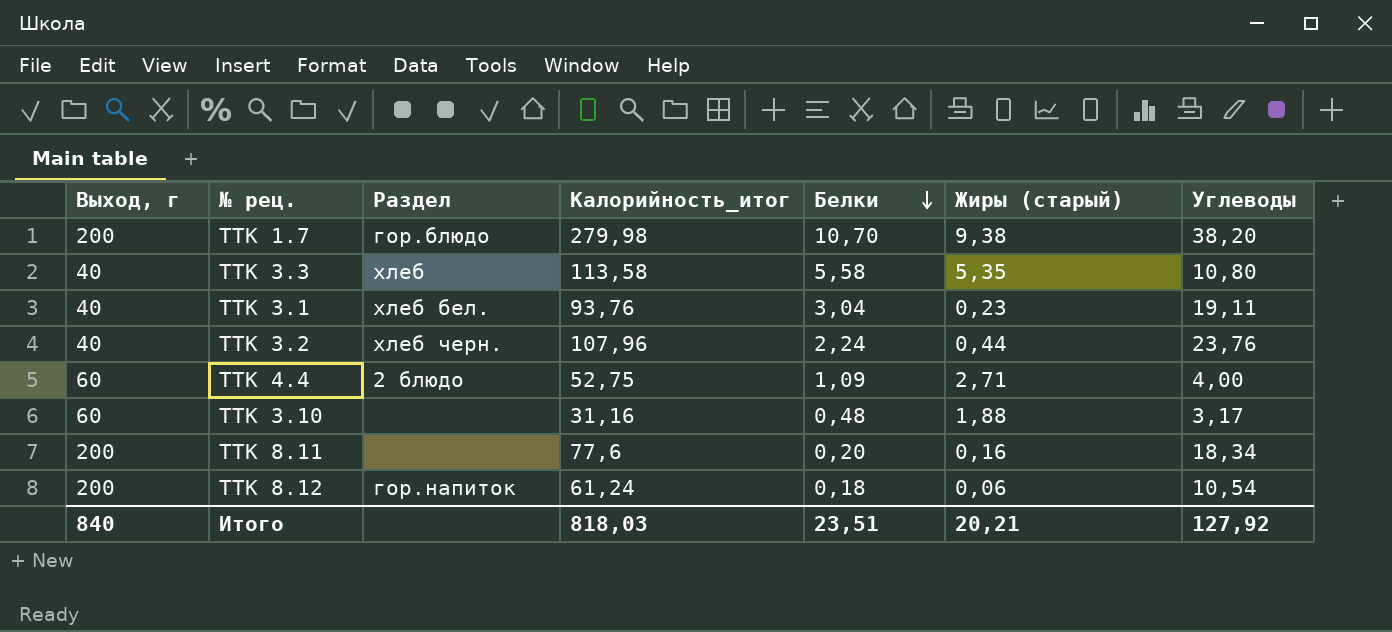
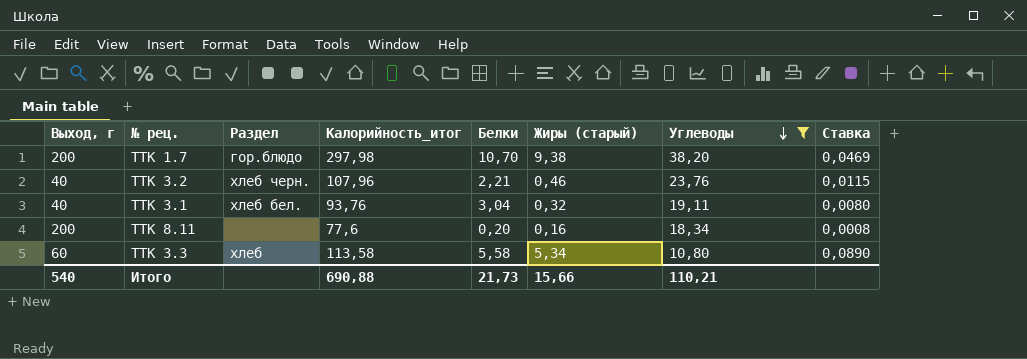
filter: none -> Углеводы >= 10,80
row order: Белки descending -> Углеводы descending
column Ставка | formula: none -> [Жиры (старый)] / [Выход, г]
ТТК 1.7 | Калорийность_итог: 279,98 -> 297,98
ТТК 3.2 | Белки: 2,24 -> 2,21
ТТК 3.2 | Жиры (старый): 0,44 -> 0,46
ТТК 3.1 | Жиры (старый): 0,23 -> 0,32
ТТК 3.3 | Выход, г: 40 -> 60
ТТК 3.3 | Жиры (старый): 5,35 -> 5,34
Итого | Выход, г: 840 -> 540
Итого | Калорийность_итог: 818,03 -> 690,88
Итого | Белки: 23,51 -> 21,73
Итого | Жиры (старый): 20,21 -> 15,66
Итого | Углеводы: 127,92 -> 110,21

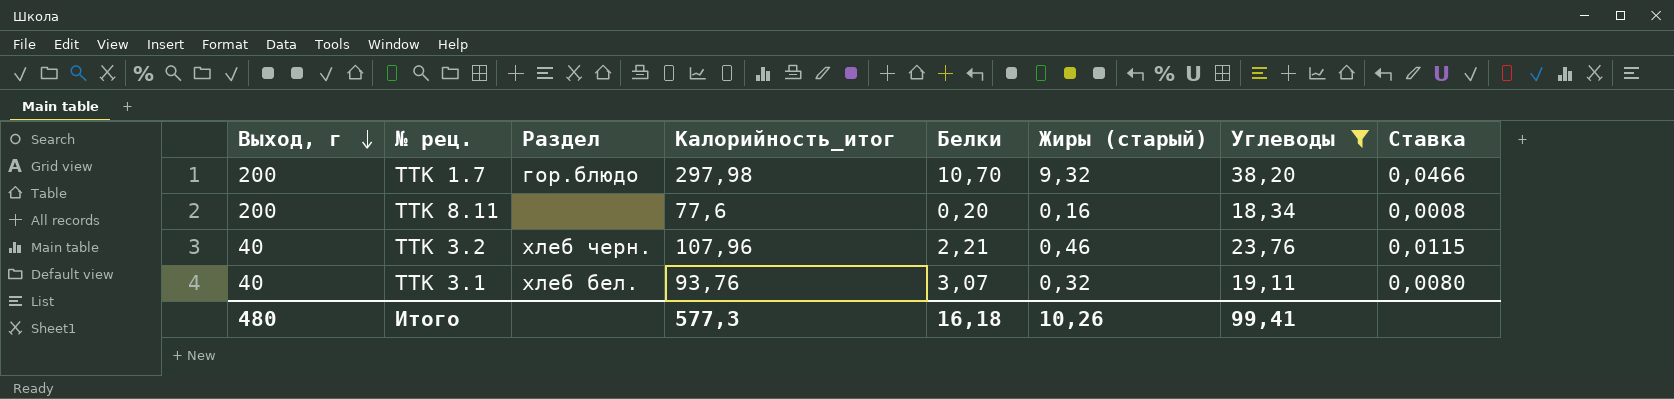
row order: Углеводы descending -> Выход, г descending
row ТТК 3.3: 60 | хлеб | 113,58 | 5,58 | 5,34 | 10,80 | 0,0890 -> none
ТТК 1.7 | Жиры (старый): 9,38 -> 9,32
ТТК 1.7 | Ставка: 0,0469 -> 0,0466
ТТК 3.1 | Белки: 3,04 -> 3,07
Итого | Выход, г: 540 -> 480
Итого | Калорийность_итог: 690,88 -> 577,3
Итого | Белки: 21,73 -> 16,18
Итого | Жиры (старый): 15,66 -> 10,26
Итого | Углеводы: 110,21 -> 99,41

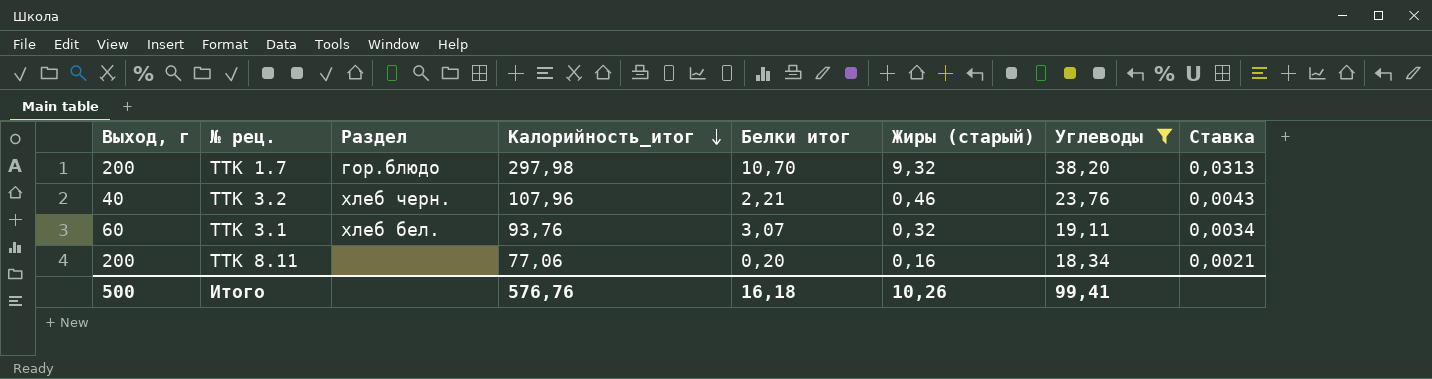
row order: Выход, г descending -> Калорийность_итог descending
column name: Белки -> Белки итог
column Ставка | formula: [Жиры (старый)] / [Выход, г] -> [Жиры (старый)] / [Калорийность_итог]
ТТК 3.1 | Выход, г: 40 -> 60
ТТК 8.11 | Калорийность_итог: 77,6 -> 77,06
Итого | Выход, г: 480 -> 500
Итого | Калорийность_итог: 577,3 -> 576,76

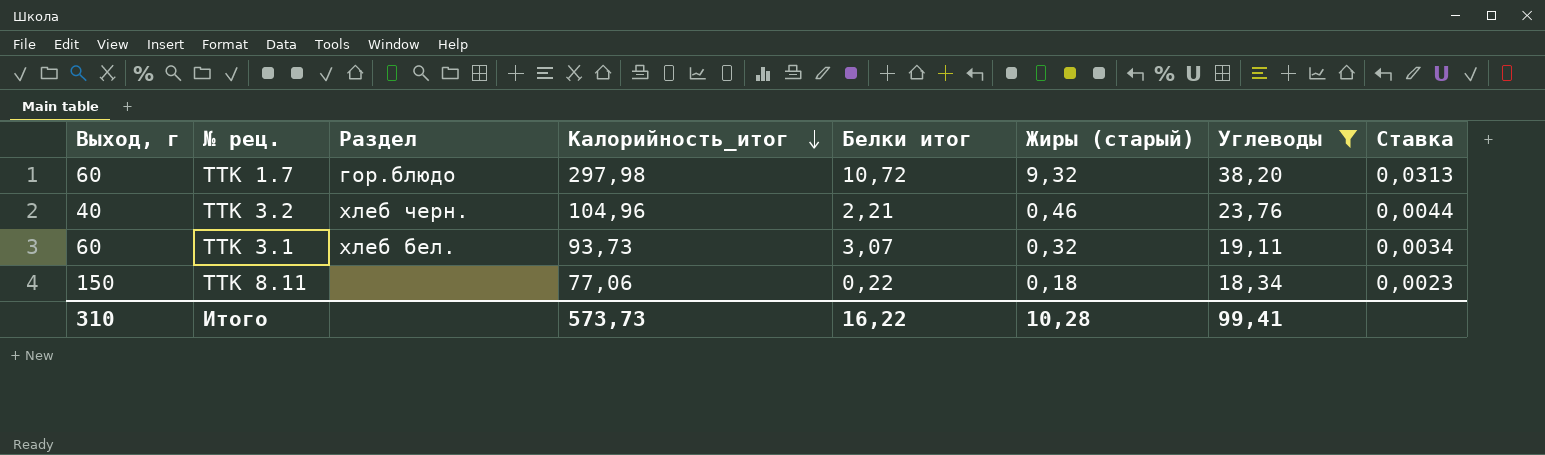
ТТК 1.7 | Выход, г: 200 -> 60
ТТК 1.7 | Белки итог: 10,70 -> 10,72
ТТК 3.2 | Калорийность_итог: 107,96 -> 104,96
ТТК 3.2 | Ставка: 0,0043 -> 0,0044
ТТК 3.1 | Калорийность_итог: 93,76 -> 93,73
ТТК 8.11 | Выход, г: 200 -> 150
ТТК 8.11 | Белки итог: 0,20 -> 0,22
ТТК 8.11 | Жиры (старый): 0,16 -> 0,18
ТТК 8.11 | Ставка: 0,0021 -> 0,0023
Итого | Выход, г: 500 -> 310
Итого | Калорийность_итог: 576,76 -> 573,73
Итого | Белки итог: 16,18 -> 16,22
Итого | Жиры (старый): 10,26 -> 10,28

